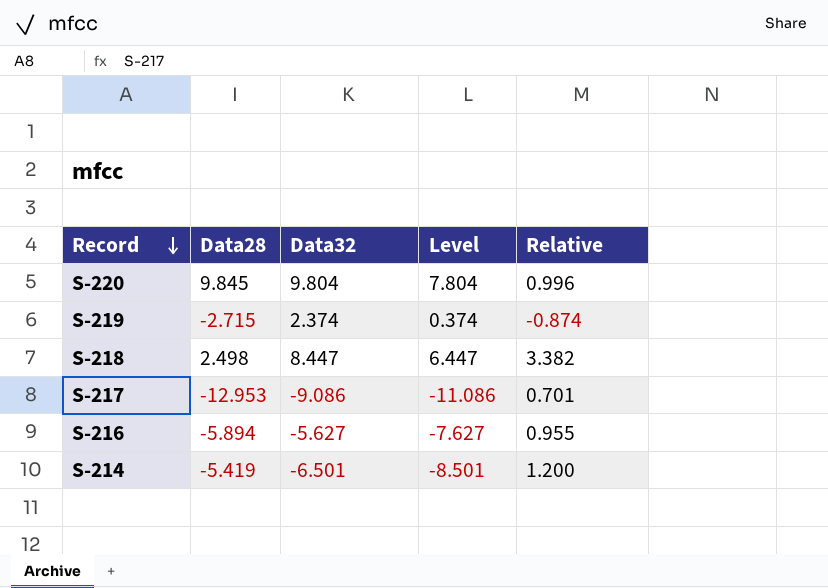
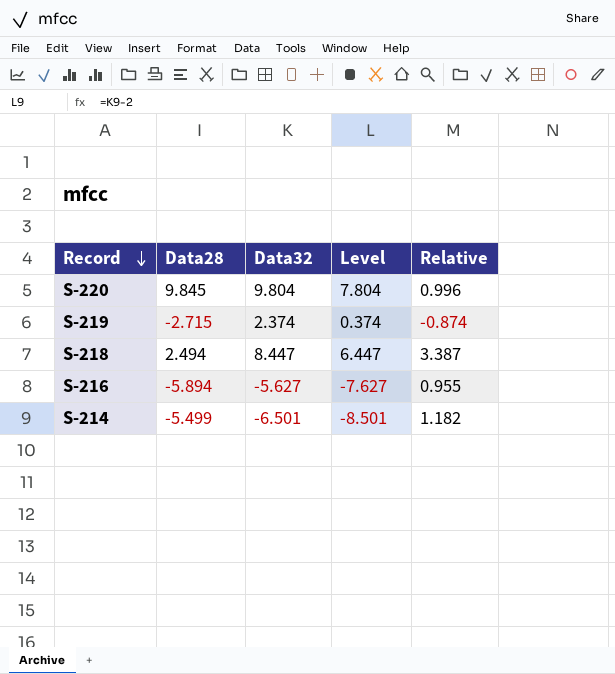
row S-217: -12.953 | -9.086 | -11.086 | 0.701 -> none
S-218 | Data28: 2.498 -> 2.494
S-218 | Relative: 3.382 -> 3.387
S-214 | Data28: -5.419 -> -5.499
S-214 | Relative: 1.200 -> 1.182

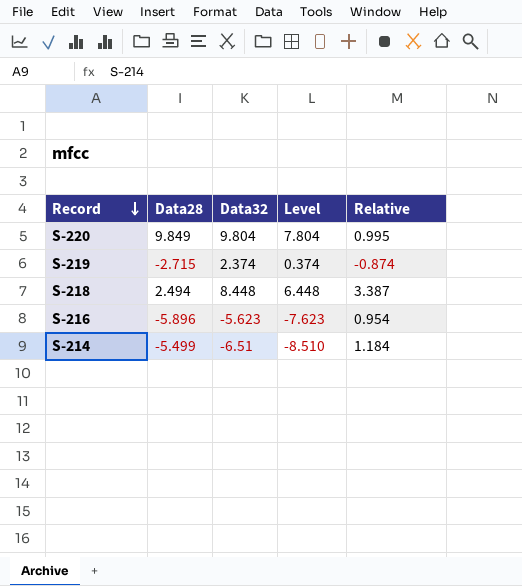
S-220 | Data28: 9.845 -> 9.849
S-220 | Relative: 0.996 -> 0.995
S-218 | Data32: 8.447 -> 8.448
S-218 | Level: 6.447 -> 6.448
S-216 | Data28: -5.894 -> -5.896
S-216 | Data32: -5.627 -> -5.623
S-216 | Level: -7.627 -> -7.623
S-216 | Relative: 0.955 -> 0.954
S-214 | Data32: -6.501 -> -6.51
S-214 | Level: -8.501 -> -8.510
S-214 | Relative: 1.182 -> 1.184

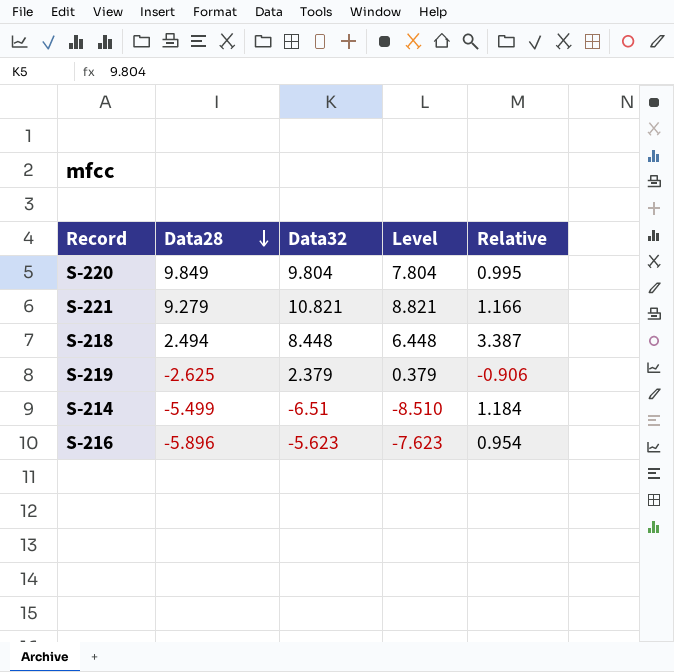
row order: Record descending -> Data28 descending
row S-221: none -> 9.279 | 10.821 | 8.821 | 1.166
S-219 | Data28: -2.715 -> -2.625
S-219 | Data32: 2.374 -> 2.379
S-219 | Level: 0.374 -> 0.379
S-219 | Relative: -0.874 -> -0.906

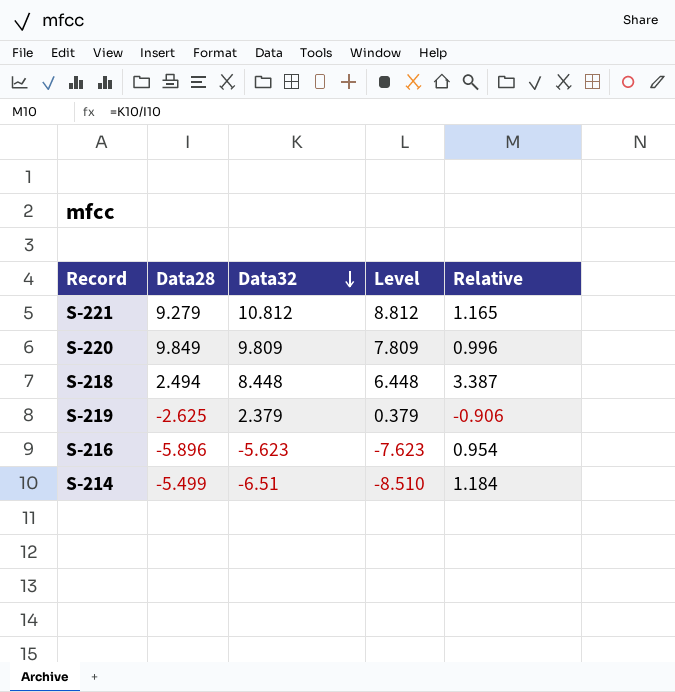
row order: Data28 descending -> Data32 descending
S-221 | Data32: 10.821 -> 10.812
S-221 | Level: 8.821 -> 8.812
S-221 | Relative: 1.166 -> 1.165
S-220 | Data32: 9.804 -> 9.809
S-220 | Level: 7.804 -> 7.809
S-220 | Relative: 0.995 -> 0.996

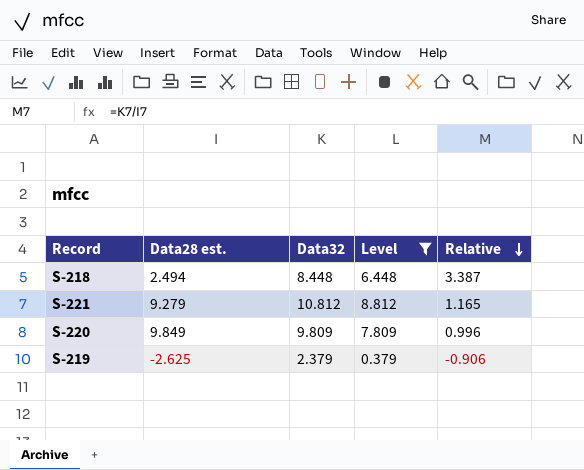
filter: none -> Level >= 0.379
row order: Data32 descending -> Relative descending
column name: Data28 -> Data28 est.

